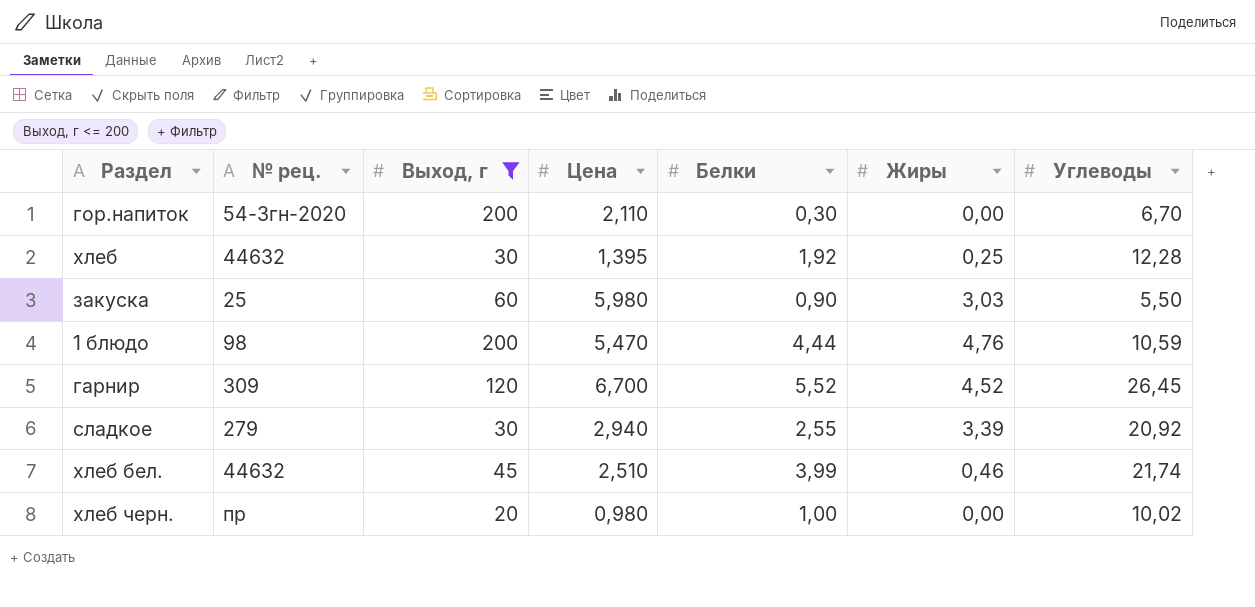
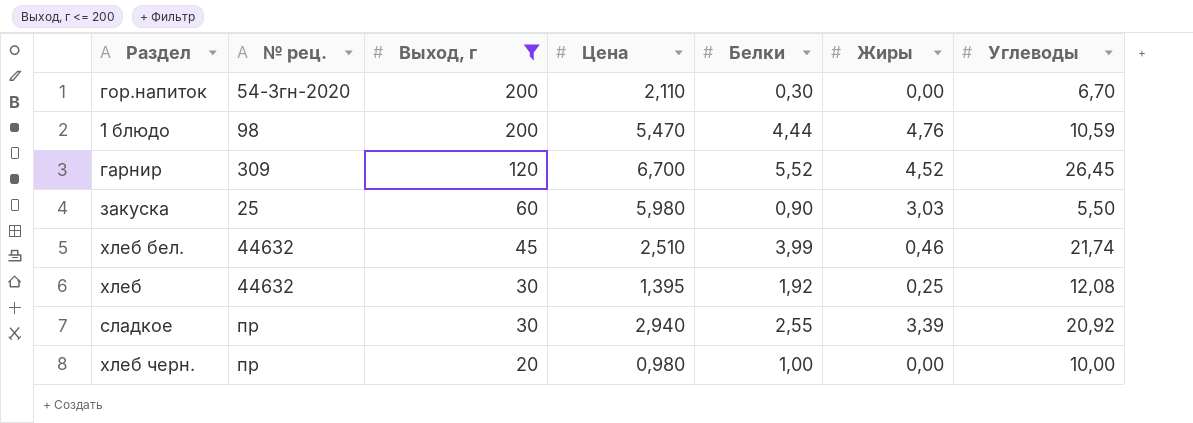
row order: none -> Выход, г descending
хлеб | Углеводы: 12,28 -> 12,08
сладкое | № рец.: 279 -> пр
хлеб черн. | Углеводы: 10,02 -> 10,00

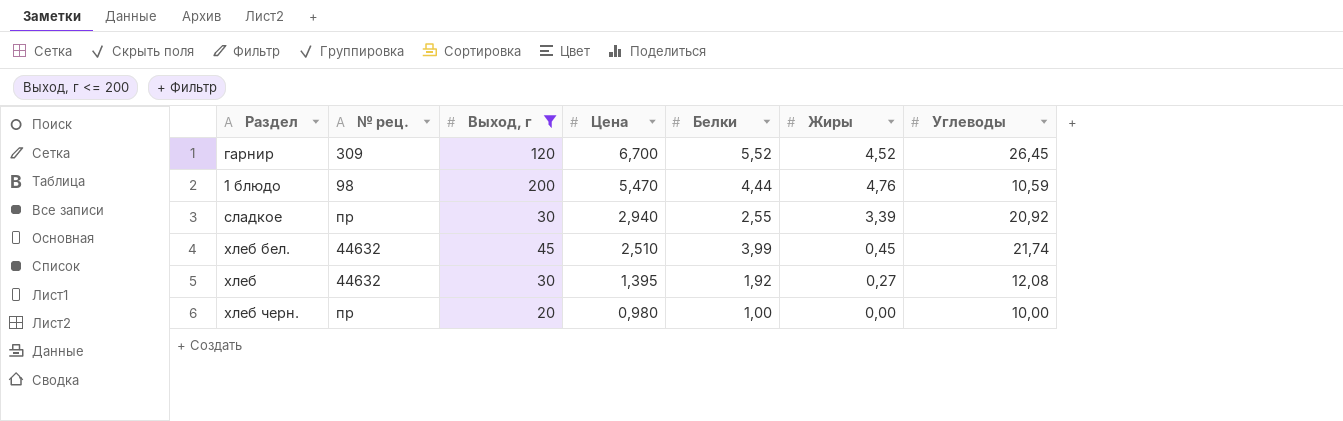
row order: Выход, г descending -> Цена descending
row гор.напиток: 54-3гн-2020 | 200 | 2,110 | 0,30 | 0,00 | 6,70 -> none
row закуска: 25 | 60 | 5,980 | 0,90 | 3,03 | 5,50 -> none
хлеб бел. | Жиры: 0,46 -> 0,45
хлеб | Жиры: 0,25 -> 0,27

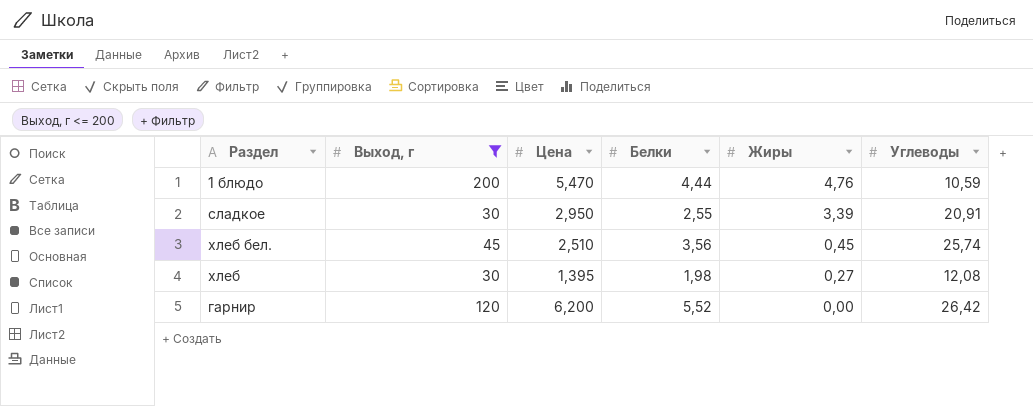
row order: Цена descending -> Жиры descending
column № рец. | position: 2 -> none
row хлеб черн.: пр | 20 | 0,980 | 1,00 | 0,00 | 10,00 -> none
сладкое | Цена: 2,940 -> 2,950
сладкое | Углеводы: 20,92 -> 20,91
хлеб бел. | Белки: 3,99 -> 3,56
хлеб бел. | Углеводы: 21,74 -> 25,74
хлеб | Белки: 1,92 -> 1,98
гарнир | Цена: 6,700 -> 6,200
гарнир | Жиры: 4,52 -> 0,00
гарнир | Углеводы: 26,45 -> 26,42

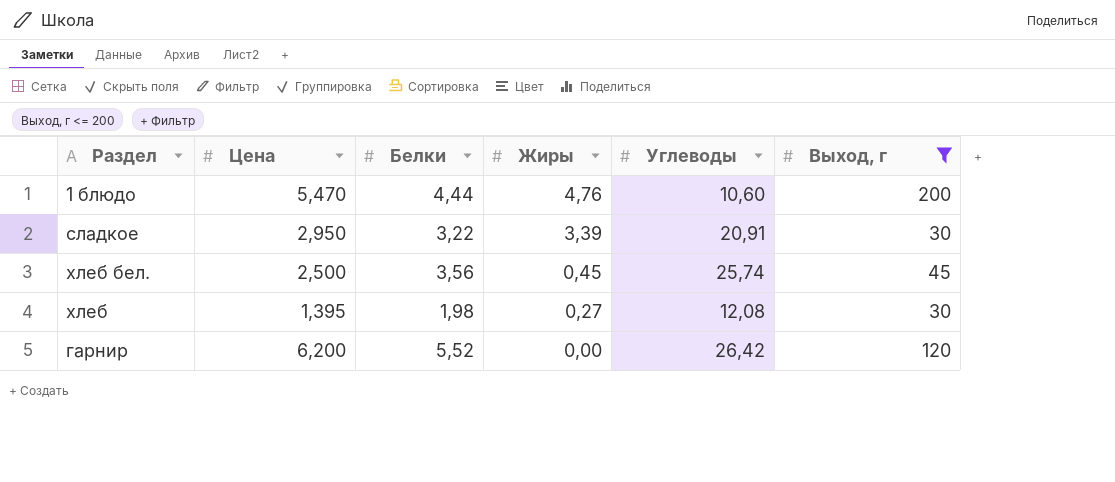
column Выход, г | position: 2 -> 6
1 блюдо | Углеводы: 10,59 -> 10,60
сладкое | Белки: 2,55 -> 3,22
хлеб бел. | Цена: 2,510 -> 2,500

